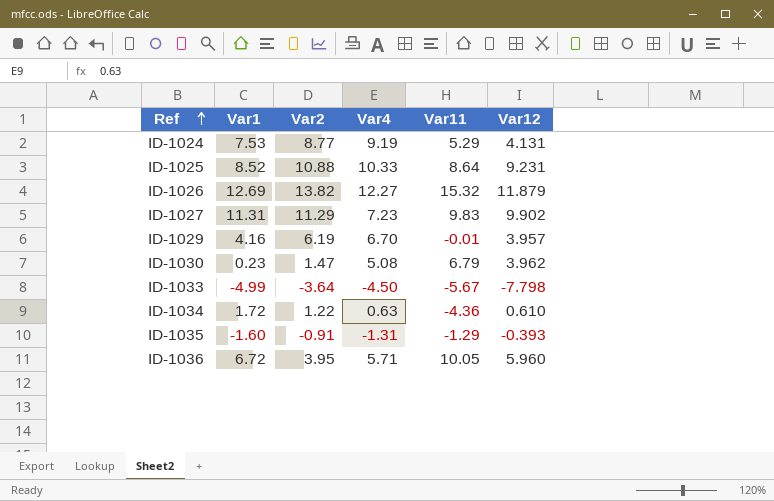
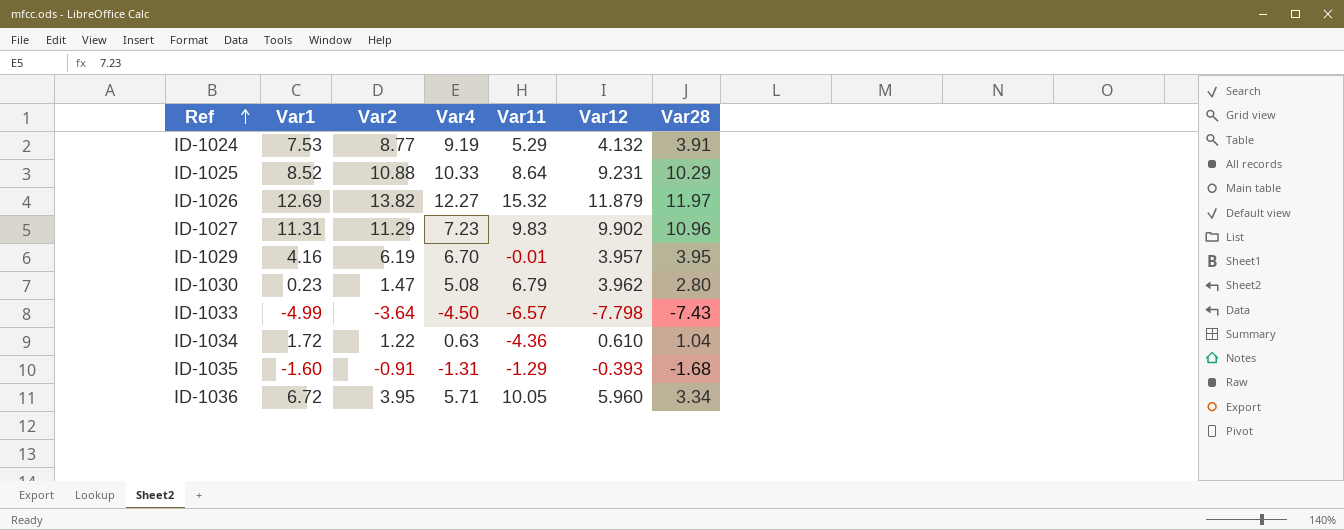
column Var28 | position: none -> 7
ID-1024 | Var12: 4.131 -> 4.132
ID-1033 | Var11: -5.67 -> -6.57

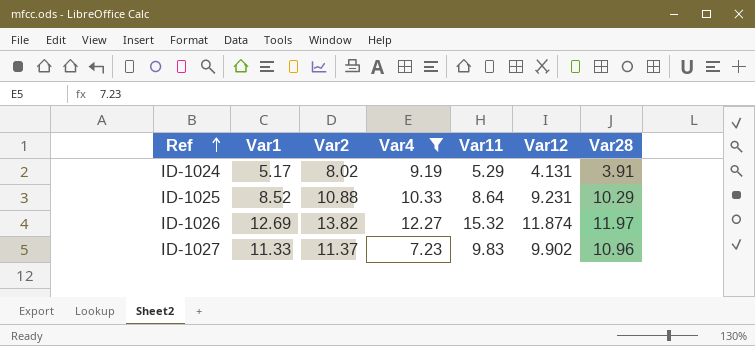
filter: none -> Var4 >= 7.23
ID-1024 | Var1: 7.53 -> 5.17
ID-1024 | Var2: 8.77 -> 8.02
ID-1024 | Var12: 4.132 -> 4.131
ID-1026 | Var12: 11.879 -> 11.874
ID-1027 | Var1: 11.31 -> 11.33
ID-1027 | Var2: 11.29 -> 11.37

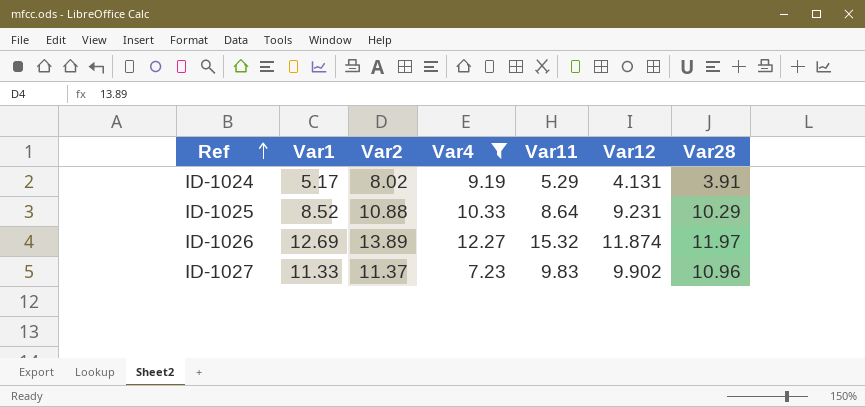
ID-1026 | Var2: 13.82 -> 13.89

